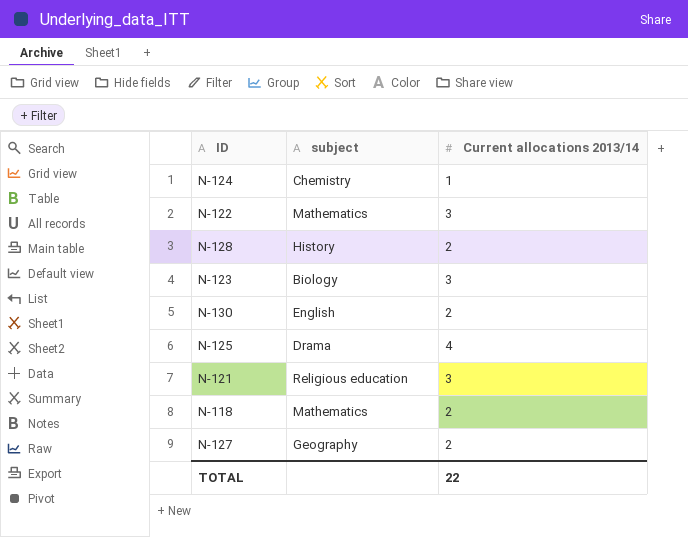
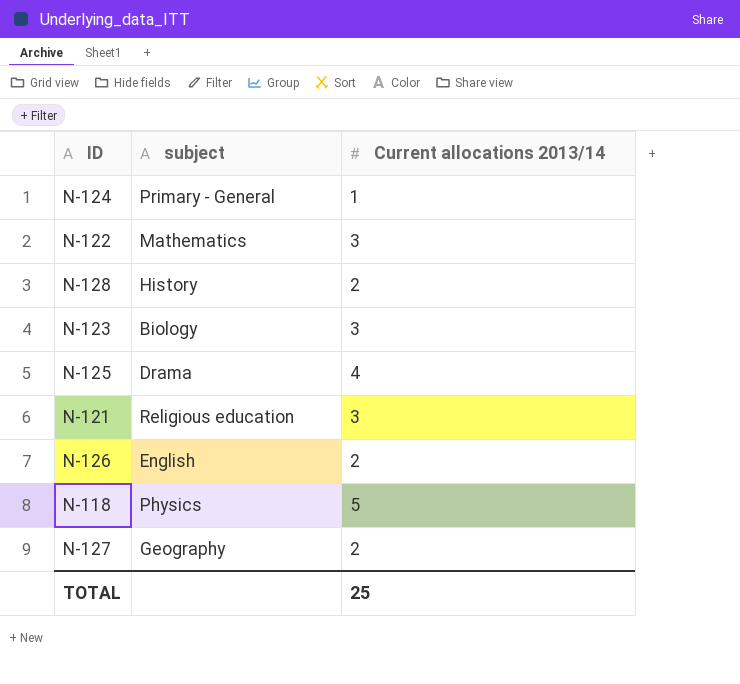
row N-130: English | 2 -> none
N-124 | subject: Chemistry -> Primary - General
row N-126: none -> English | 2
N-118 | subject: Mathematics -> Physics
N-118 | Current allocations 2013/14: 2 -> 5
TOTAL | Current allocations 2013/14: 22 -> 25

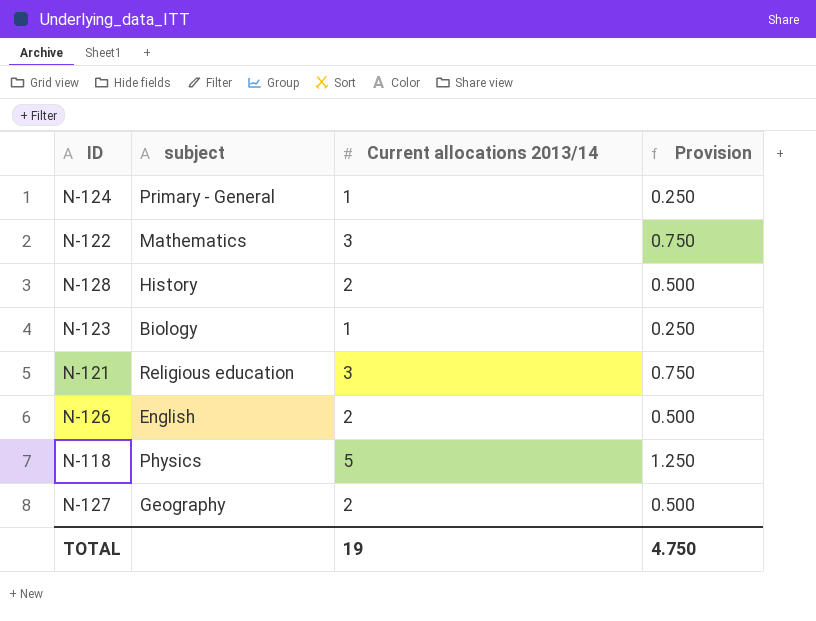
column Provision | formula: none -> [Current allocations 2013/14] * 0.25
row N-125: Drama | 4 -> none
N-123 | Current allocations 2013/14: 3 -> 1
TOTAL | Current allocations 2013/14: 25 -> 19

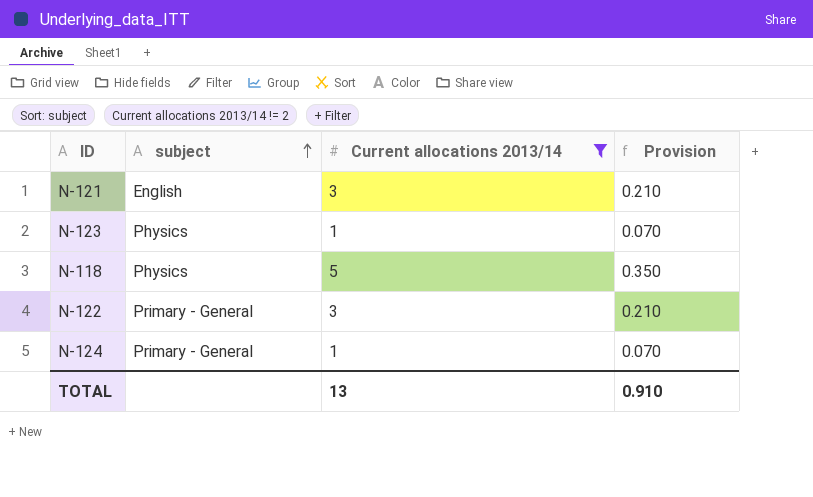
filter: none -> Current allocations 2013/14 != 2
row order: none -> subject ascending
column Provision | formula: [Current allocations 2013/14] * 0.25 -> [Current allocations 2013/14] * 0.07
N-121 | subject: Religious education -> English
N-123 | subject: Biology -> Physics
N-122 | subject: Mathematics -> Primary - General
TOTAL | Current allocations 2013/14: 19 -> 13
TOTAL | Provision: 4.750 -> 0.910

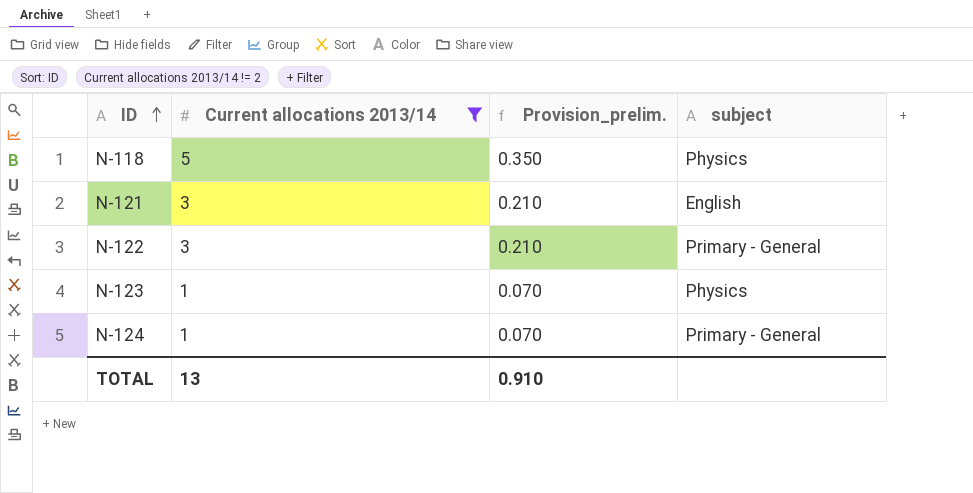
row order: subject ascending -> ID ascending
column name: Provision -> Provision_prelim.
column subject | position: 2 -> 4

